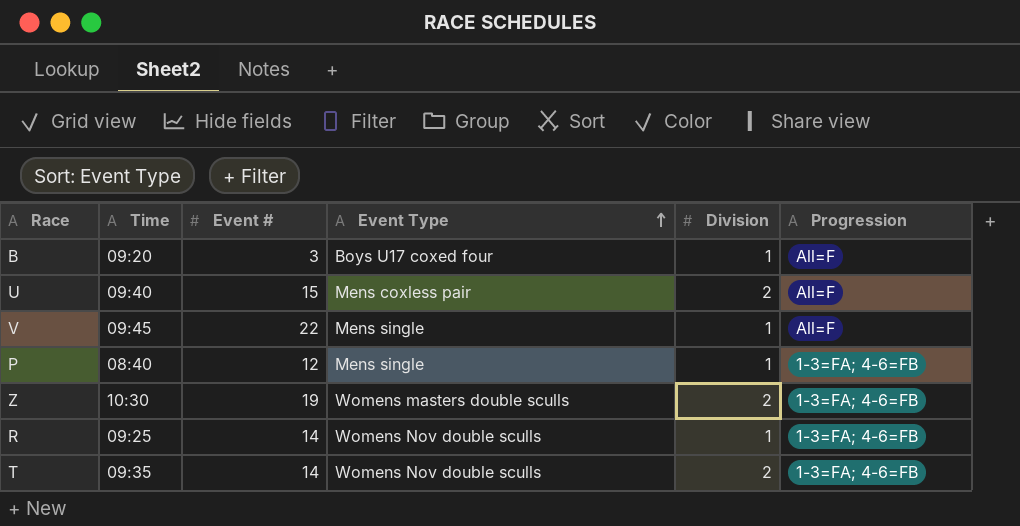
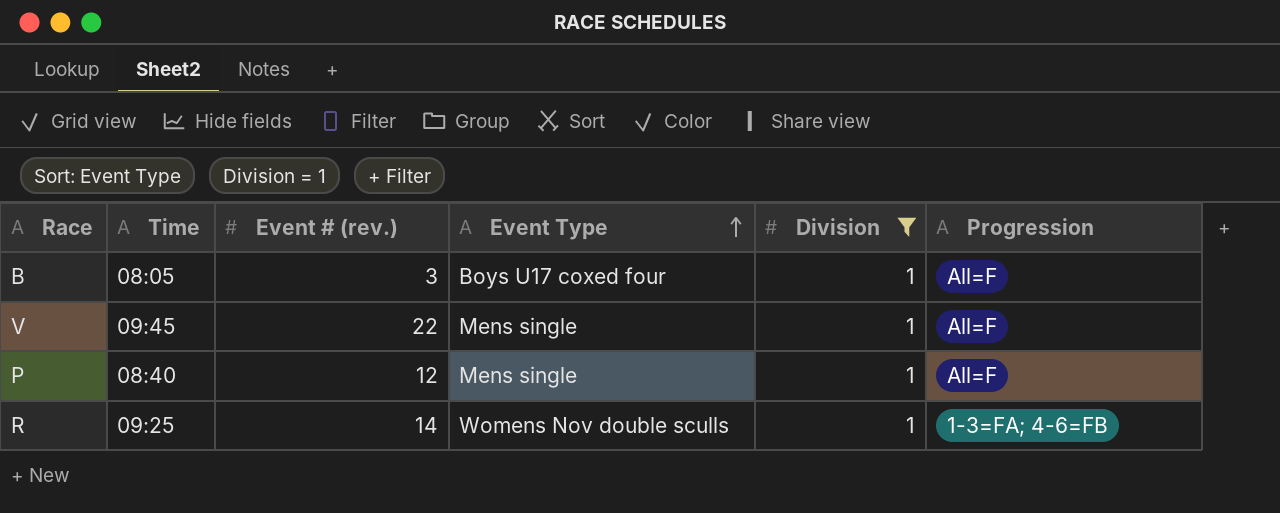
filter: none -> Division = 1
column name: Event # -> Event # (rev.)
B | Time: 09:20 -> 08:05
P | Progression: 1-3=FA; 4-6=FB -> All=F

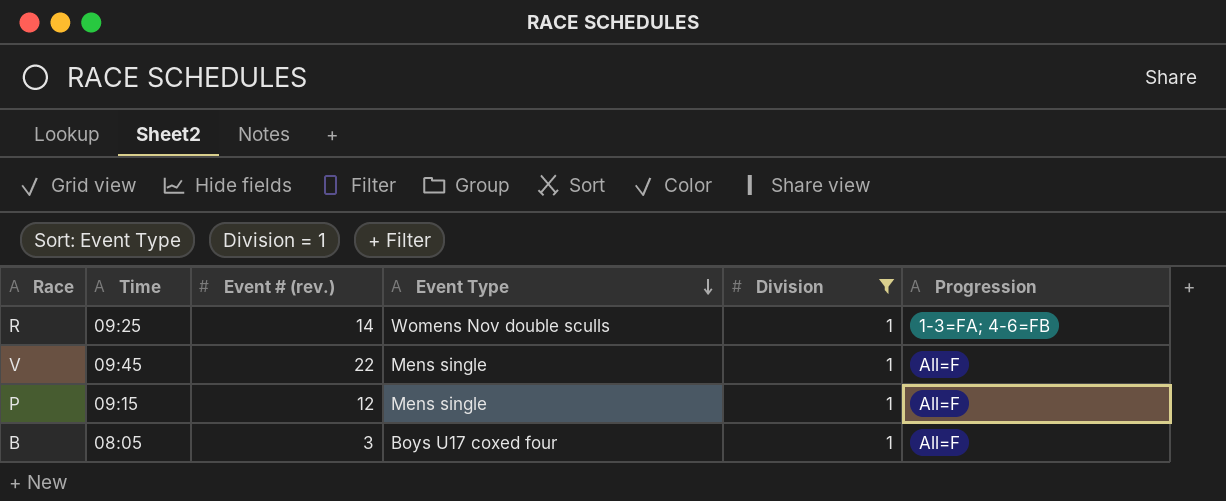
row order: Event Type ascending -> Event Type descending
P | Time: 08:40 -> 09:15

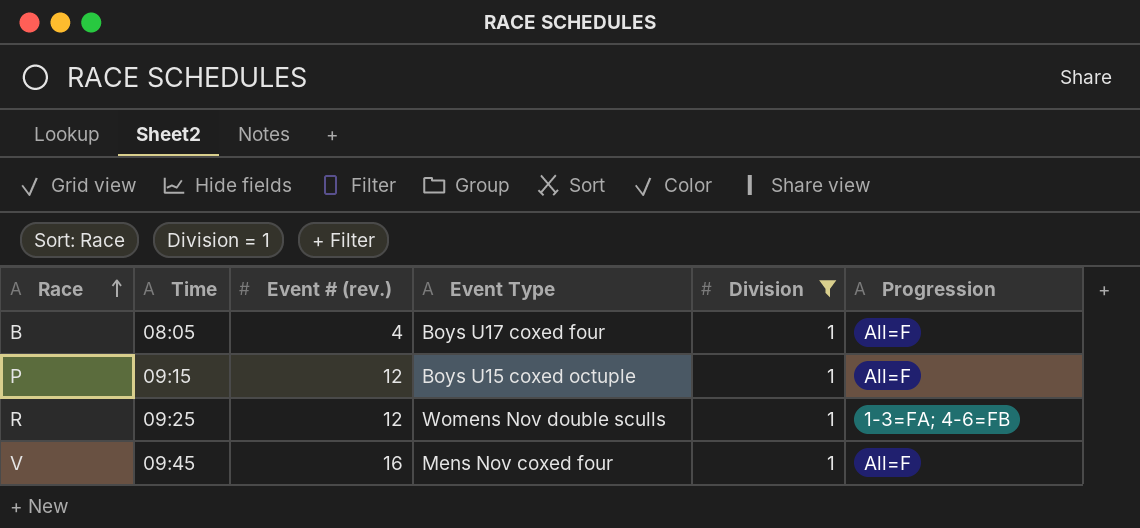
row order: Event Type descending -> Race ascending
B | Event # (rev.): 3 -> 4
P | Event Type: Mens single -> Boys U15 coxed octuple
R | Event # (rev.): 14 -> 12
V | Event # (rev.): 22 -> 16
V | Event Type: Mens single -> Mens Nov coxed four

